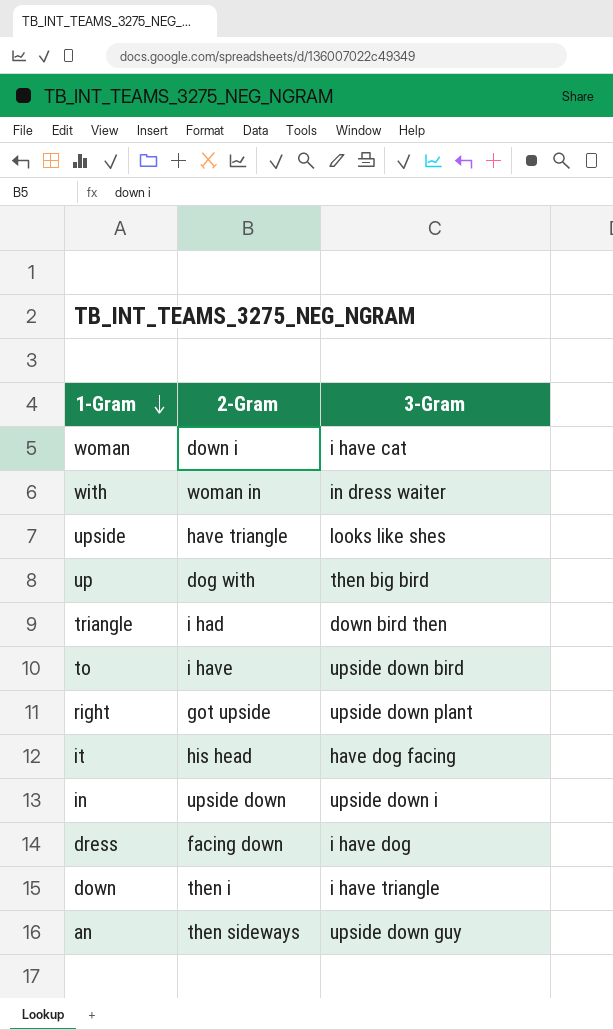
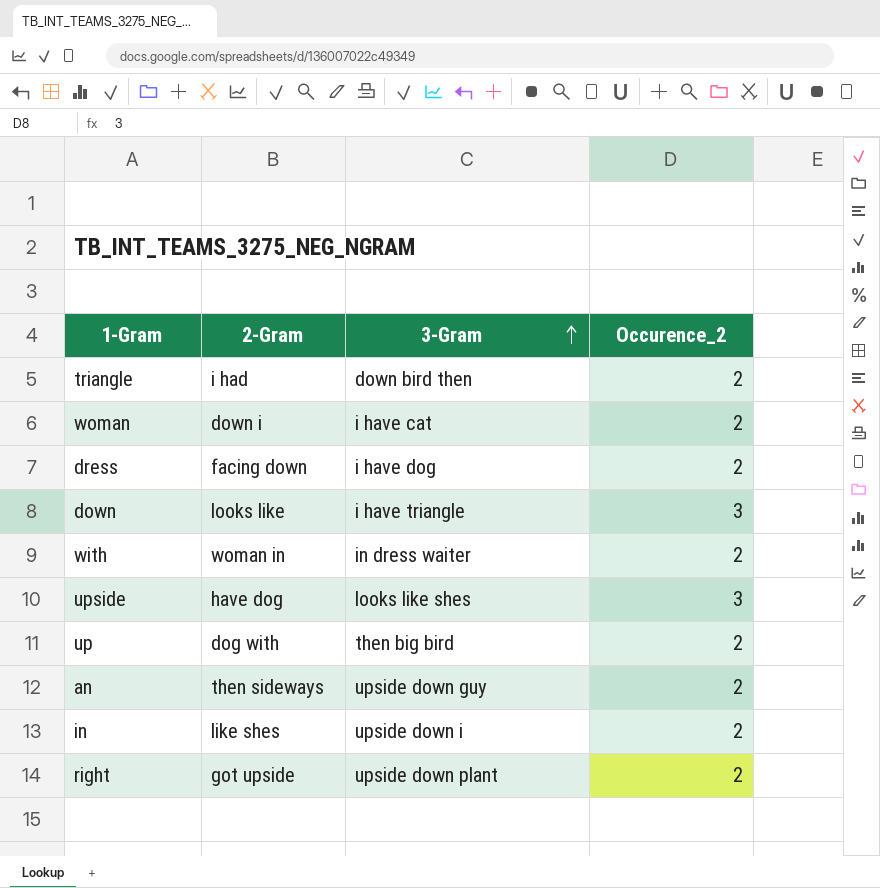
row order: 1-Gram descending -> 3-Gram ascending
column Occurence_2 | position: none -> 4
row to: i have | upside down bird -> none
row it: his head | have dog facing -> none
down | 2-Gram: then i -> looks like
upside | 2-Gram: have triangle -> have dog
in | 2-Gram: upside down -> like shes

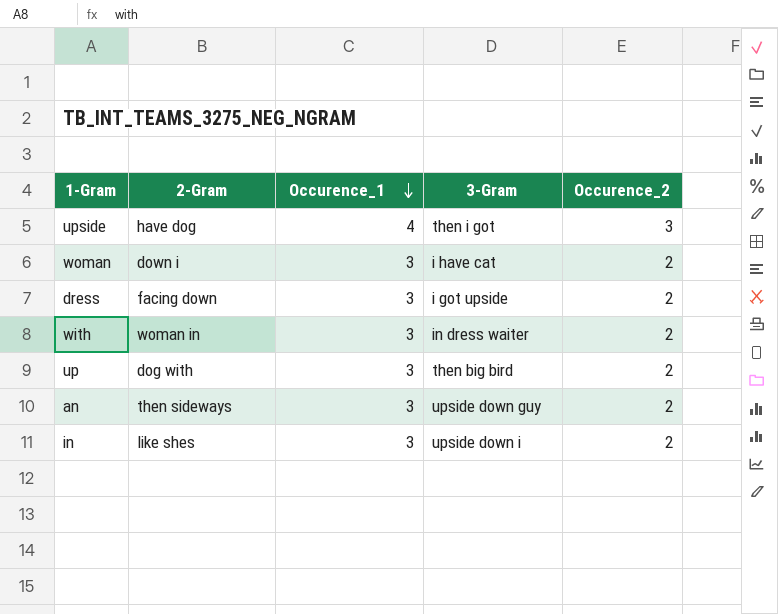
row order: 3-Gram ascending -> Occurence_1 descending
column Occurence_1 | position: none -> 3
row triangle: i had | down bird then | 2 -> none
row down: looks like | i have triangle | 3 -> none
row right: got upside | upside down plant | 2 -> none
upside | 3-Gram: looks like shes -> then i got
dress | 3-Gram: i have dog -> i got upside

